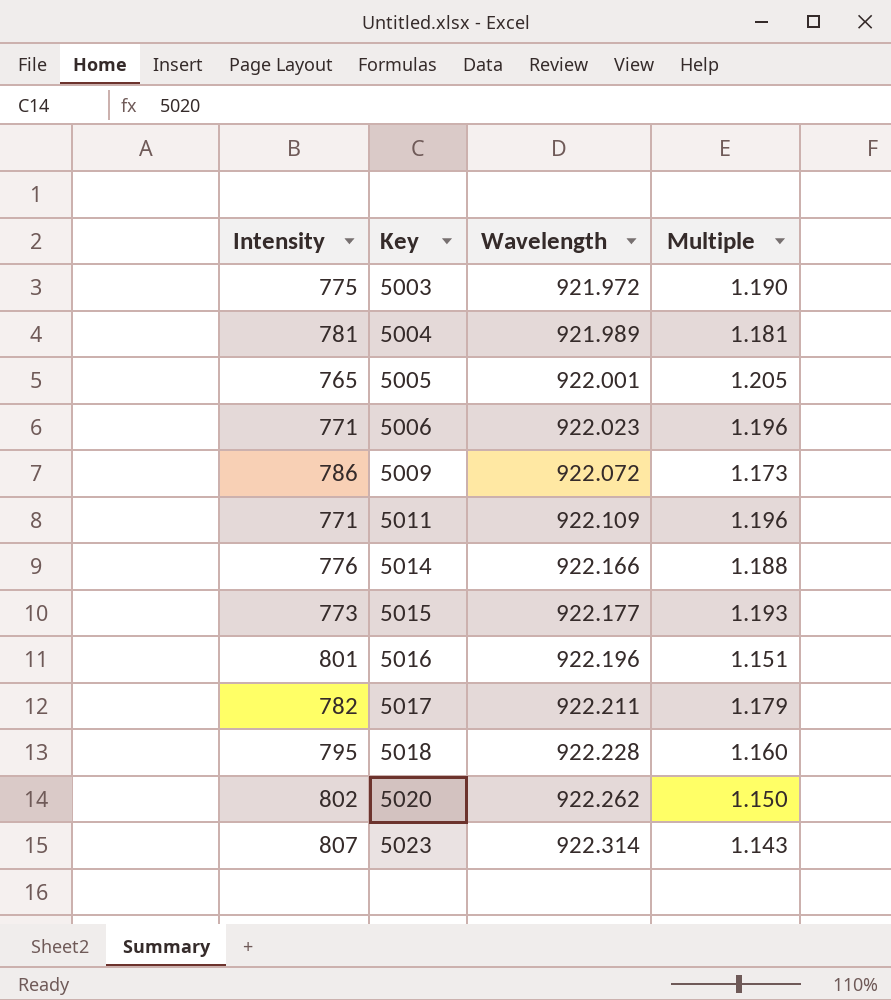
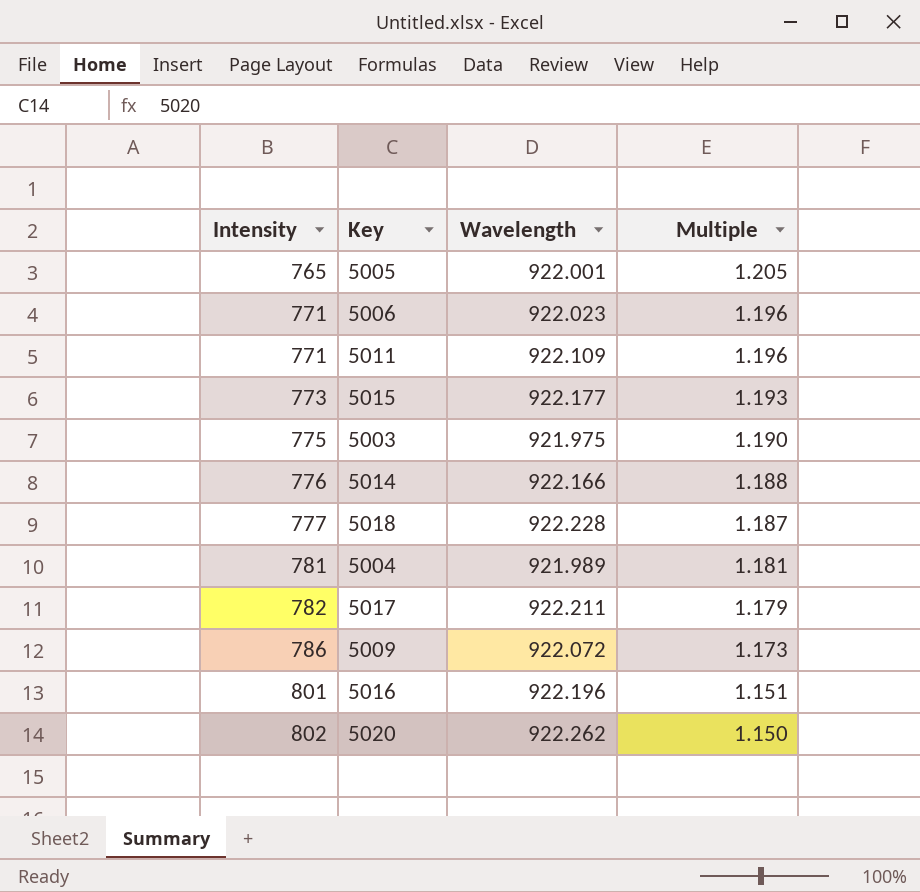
row order: Key ascending -> Intensity ascending
row 5023: 807 | 922.314 | 1.143 -> none
5003 | Wavelength: 921.972 -> 921.975
5018 | Intensity: 795 -> 777
5018 | Multiple: 1.160 -> 1.187

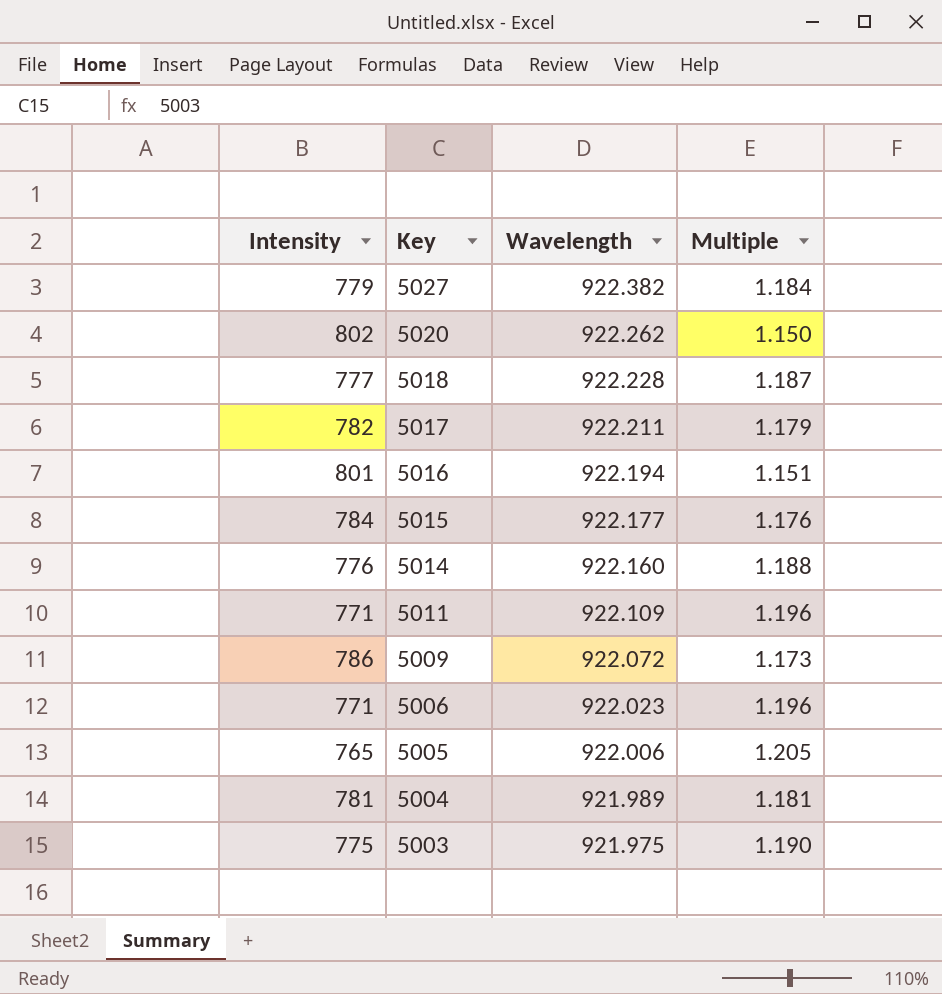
row order: Intensity ascending -> Key descending
row 5027: none -> 779 | 922.382 | 1.184
5016 | Wavelength: 922.196 -> 922.194
5015 | Intensity: 773 -> 784
5015 | Multiple: 1.193 -> 1.176
5014 | Wavelength: 922.166 -> 922.160
5005 | Wavelength: 922.001 -> 922.006

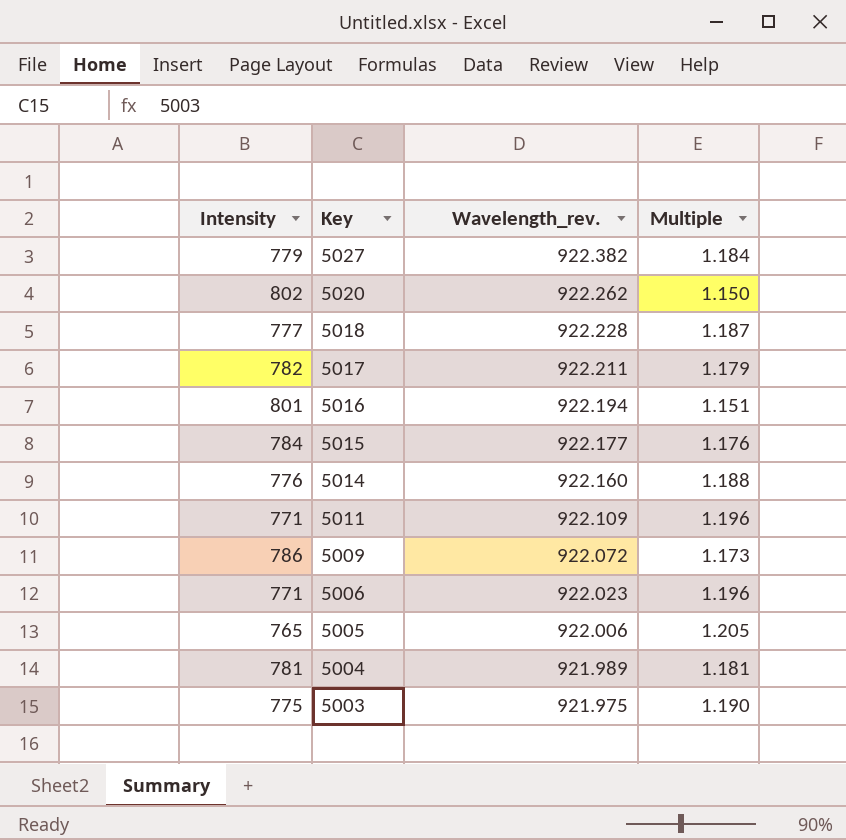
column name: Wavelength -> Wavelength_rev.

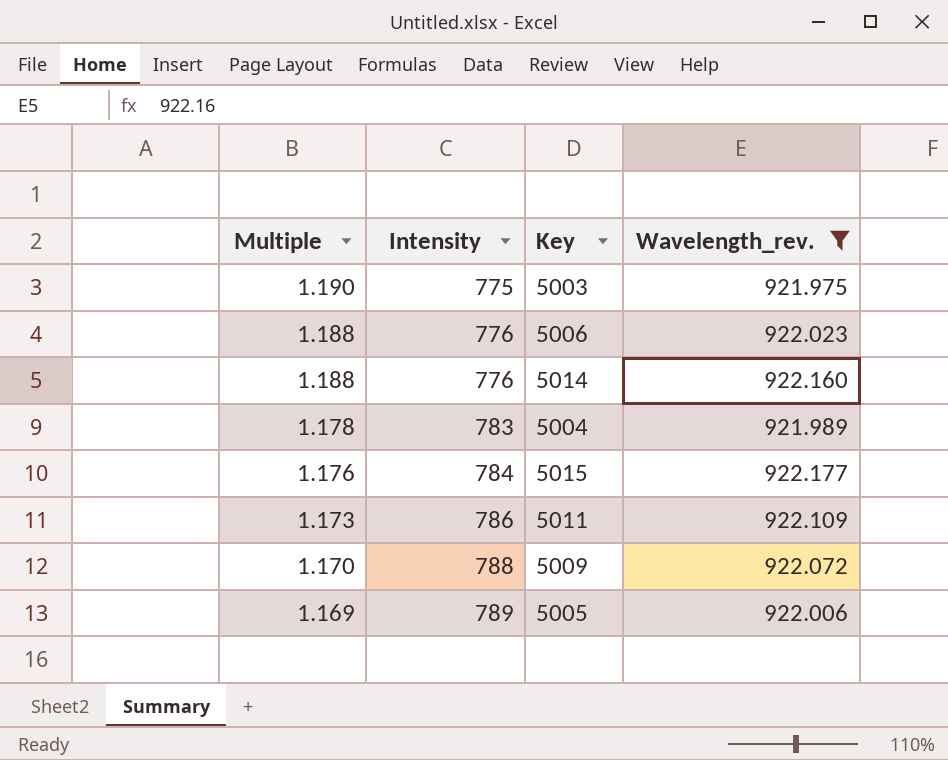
filter: none -> Wavelength_rev. <= 922.177
row order: Key descending -> Multiple descending
column Multiple | position: 4 -> 1
5006 | Multiple: 1.196 -> 1.188
5006 | Intensity: 771 -> 776
5004 | Multiple: 1.181 -> 1.178
5004 | Intensity: 781 -> 783
5011 | Multiple: 1.196 -> 1.173
5011 | Intensity: 771 -> 786
5009 | Multiple: 1.173 -> 1.170
5009 | Intensity: 786 -> 788
5005 | Multiple: 1.205 -> 1.169
5005 | Intensity: 765 -> 789

